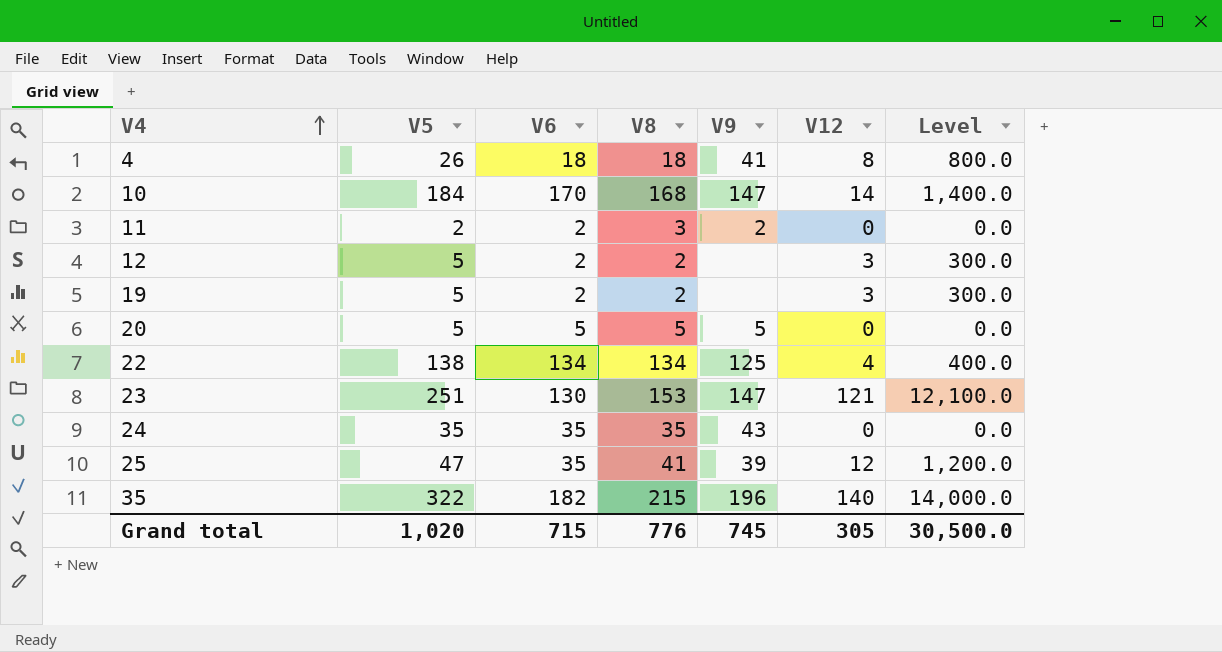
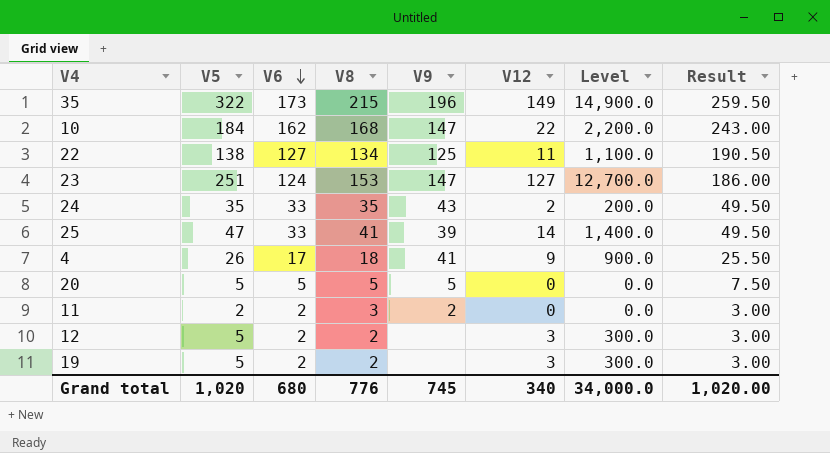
row order: V4 ascending -> V6 descending
column Result | formula: none -> [V6] * 1.5
35 | V6: 182 -> 173
35 | V12: 140 -> 149
35 | Level: 14,000.0 -> 14,900.0
10 | V6: 170 -> 162
10 | V12: 14 -> 22
10 | Level: 1,400.0 -> 2,200.0
22 | V6: 134 -> 127
22 | V12: 4 -> 11
22 | Level: 400.0 -> 1,100.0
23 | V6: 130 -> 124
23 | V12: 121 -> 127
23 | Level: 12,100.0 -> 12,700.0
24 | V6: 35 -> 33
24 | V12: 0 -> 2
24 | Level: 0.0 -> 200.0
25 | V6: 35 -> 33
25 | V12: 12 -> 14
25 | Level: 1,200.0 -> 1,400.0
4 | V6: 18 -> 17
4 | V12: 8 -> 9
4 | Level: 800.0 -> 900.0
Grand total | V6: 715 -> 680
Grand total | V12: 305 -> 340
Grand total | Level: 30,500.0 -> 34,000.0

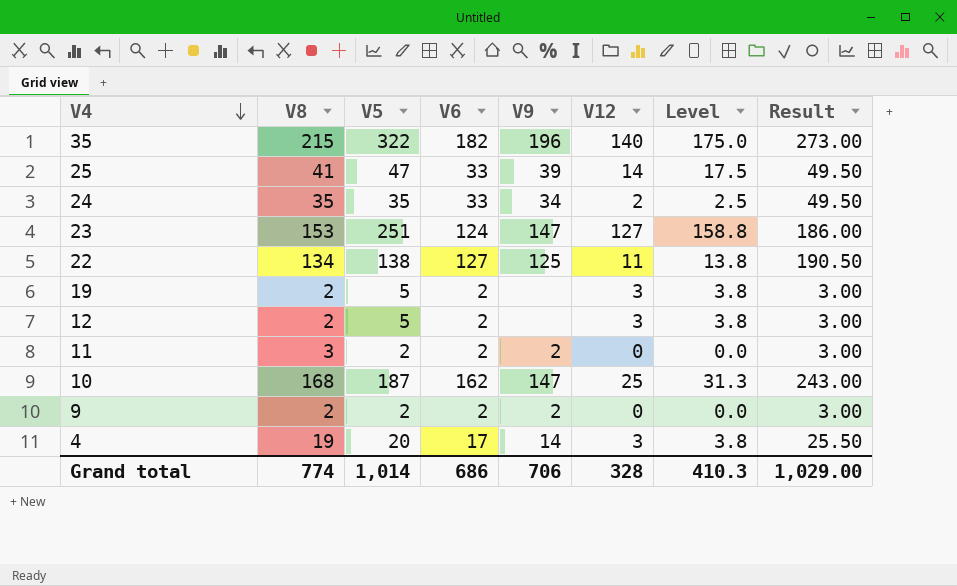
row order: V6 descending -> V4 descending
column V8 | position: 4 -> 2
column Level | formula: [V12] * 100 -> [V12] * 1.25
row 20: 5 | 5 | 5 | 5 | 0 | 0.0 | 7.50 -> none
35 | V6: 173 -> 182
35 | V12: 149 -> 140
35 | Result: 259.50 -> 273.00
24 | V9: 43 -> 34
10 | V5: 184 -> 187
10 | V12: 22 -> 25
row 9: none -> 2 | 2 | 2 | 2 | 0 | 0.0 | 3.00
4 | V8: 18 -> 19
4 | V5: 26 -> 20
4 | V9: 41 -> 14
4 | V12: 9 -> 3
Grand total | V8: 776 -> 774
Grand total | V5: 1,020 -> 1,014
Grand total | V6: 680 -> 686
Grand total | V9: 745 -> 706
Grand total | V12: 340 -> 328
Grand total | Level: 34,000.0 -> 410.3
Grand total | Result: 1,020.00 -> 1,029.00

